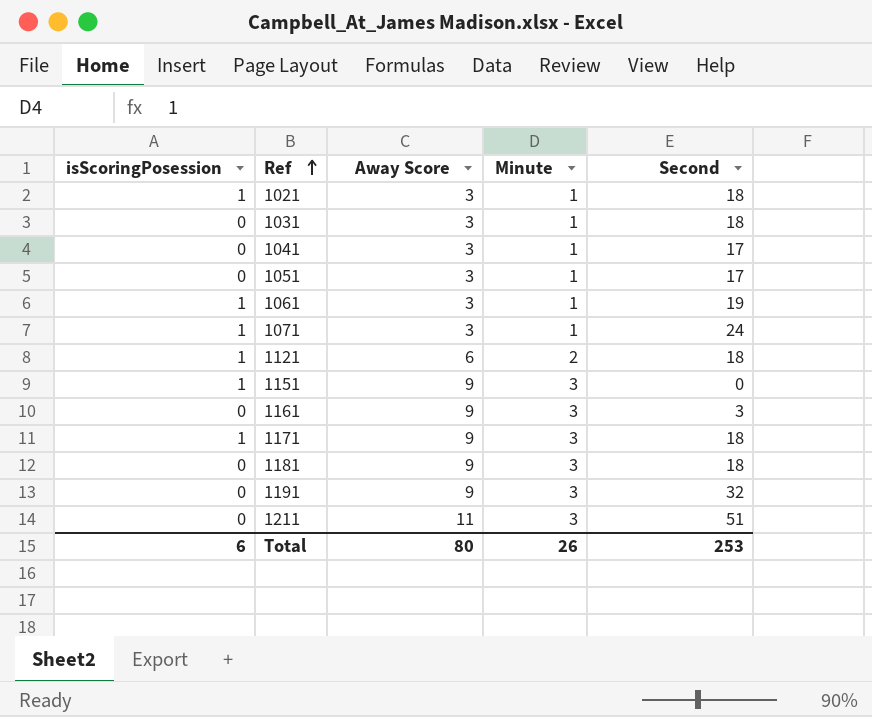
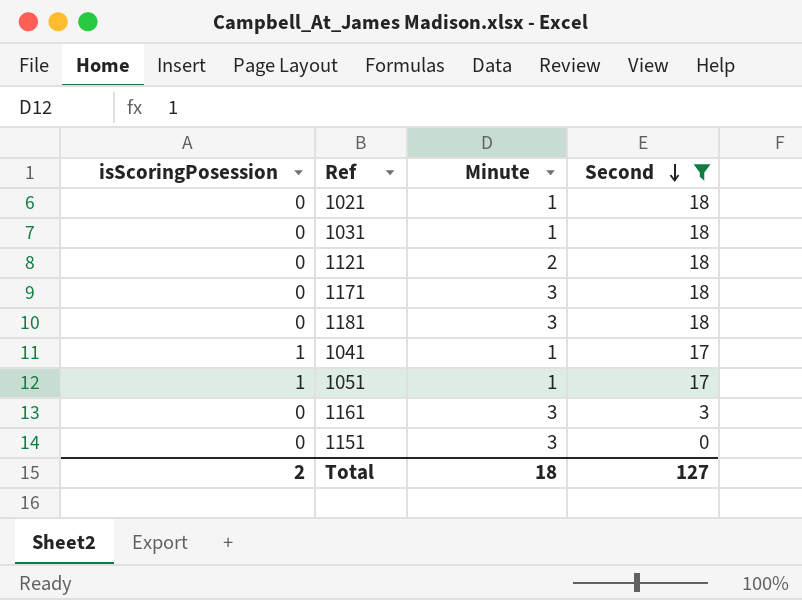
filter: none -> Second <= 18
row order: Ref ascending -> Second descending
column Away Score | position: 3 -> none
1021 | isScoringPosession: 1 -> 0
1121 | isScoringPosession: 1 -> 0
1171 | isScoringPosession: 1 -> 0
1041 | isScoringPosession: 0 -> 1
1051 | isScoringPosession: 0 -> 1
1151 | isScoringPosession: 1 -> 0
Total | isScoringPosession: 6 -> 2
Total | Minute: 26 -> 18
Total | Second: 253 -> 127

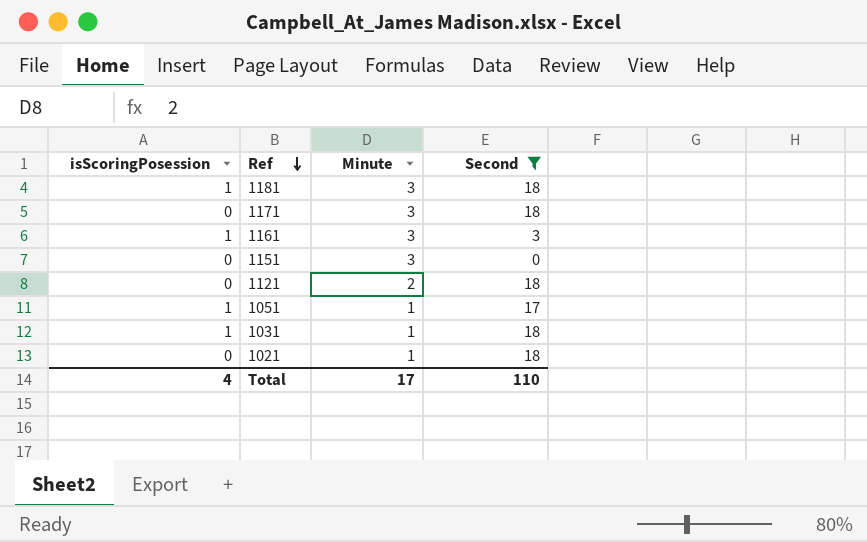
row order: Second descending -> Ref descending
row 1041: 1 | 1 | 17 -> none
1181 | isScoringPosession: 0 -> 1
1161 | isScoringPosession: 0 -> 1
1031 | isScoringPosession: 0 -> 1
Total | isScoringPosession: 2 -> 4
Total | Minute: 18 -> 17
Total | Second: 127 -> 110

